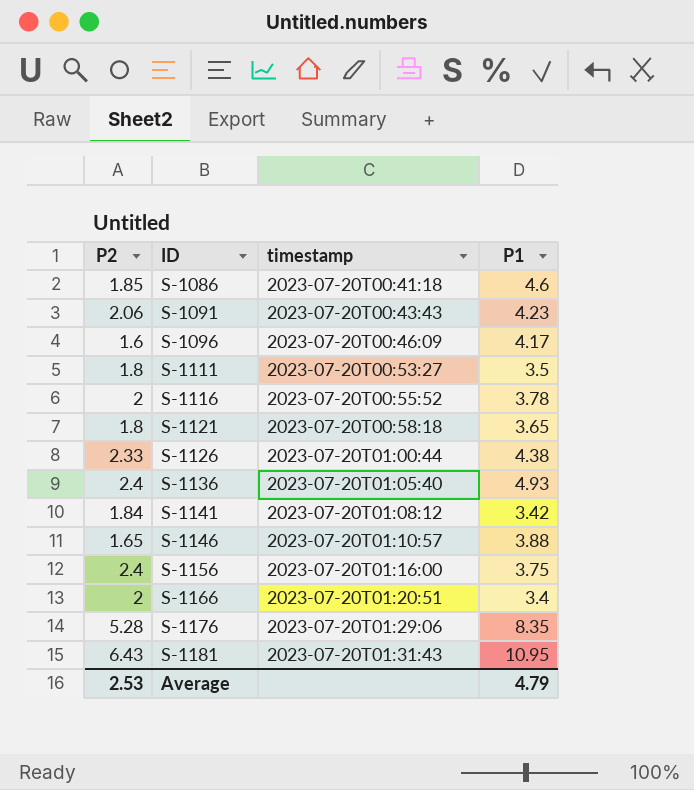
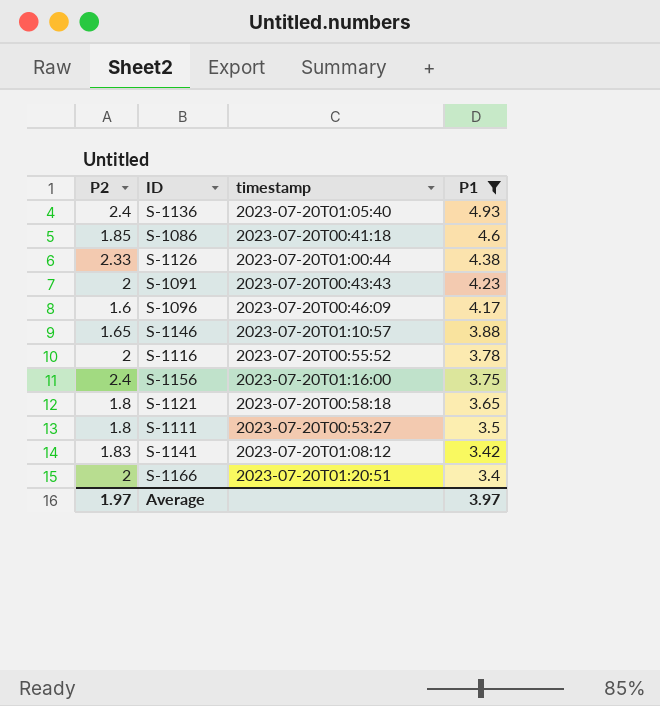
filter: none -> P1 <= 4.93
row order: ID ascending -> P1 descending
S-1091 | P2: 2.06 -> 2
S-1141 | P2: 1.84 -> 1.83
Average | P2: 2.53 -> 1.97
Average | P1: 4.79 -> 3.97

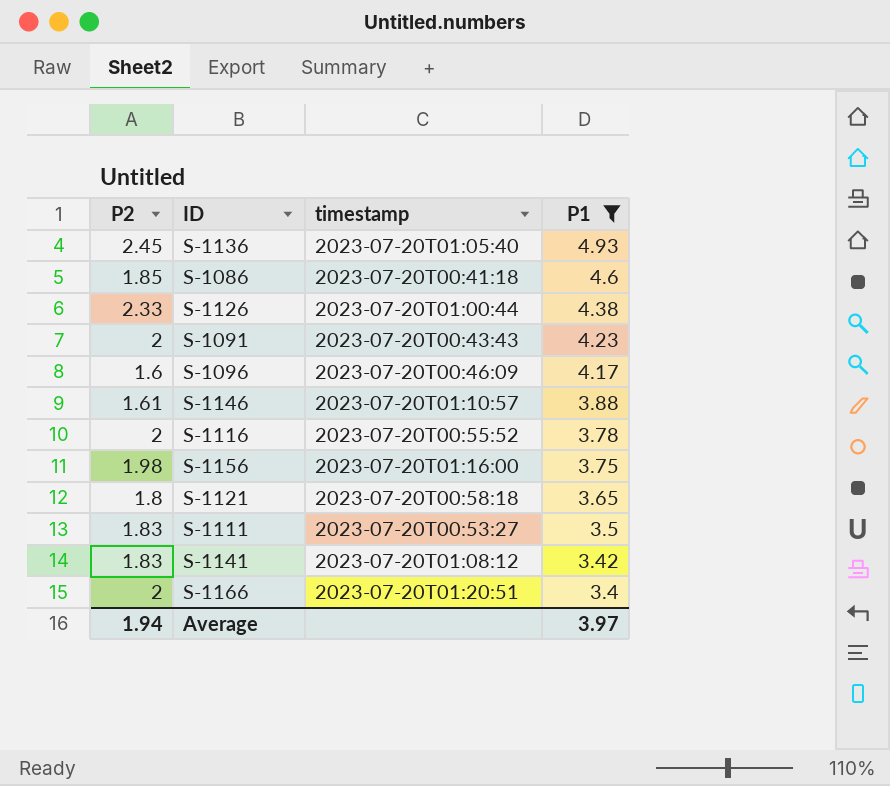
S-1136 | P2: 2.4 -> 2.45
S-1146 | P2: 1.65 -> 1.61
S-1156 | P2: 2.4 -> 1.98
S-1111 | P2: 1.8 -> 1.83
Average | P2: 1.97 -> 1.94

